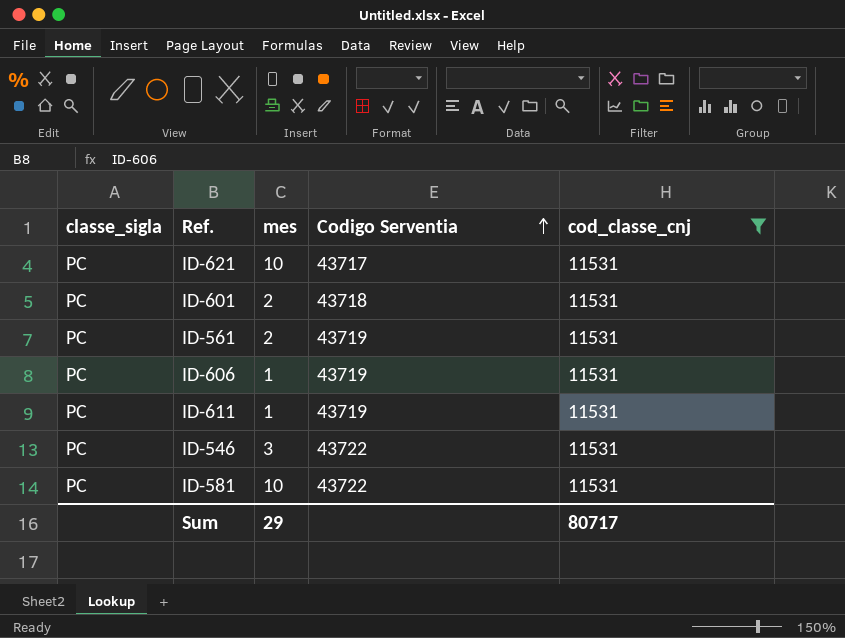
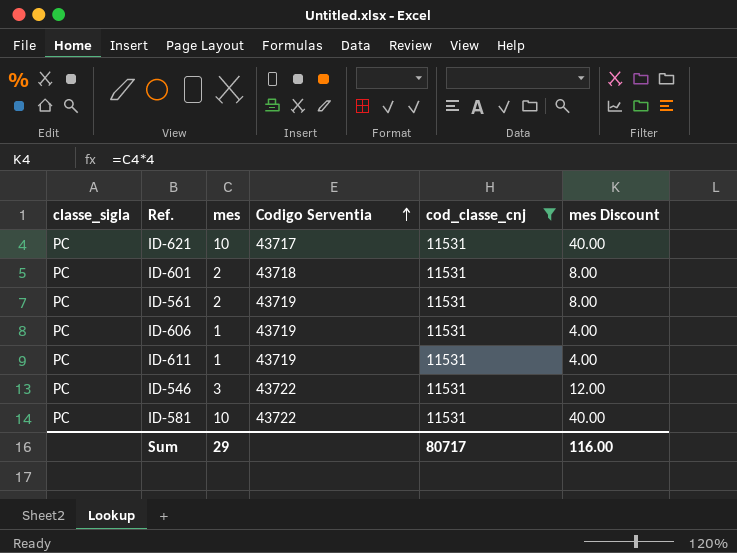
column mes Discount | formula: none -> [mes] * 4

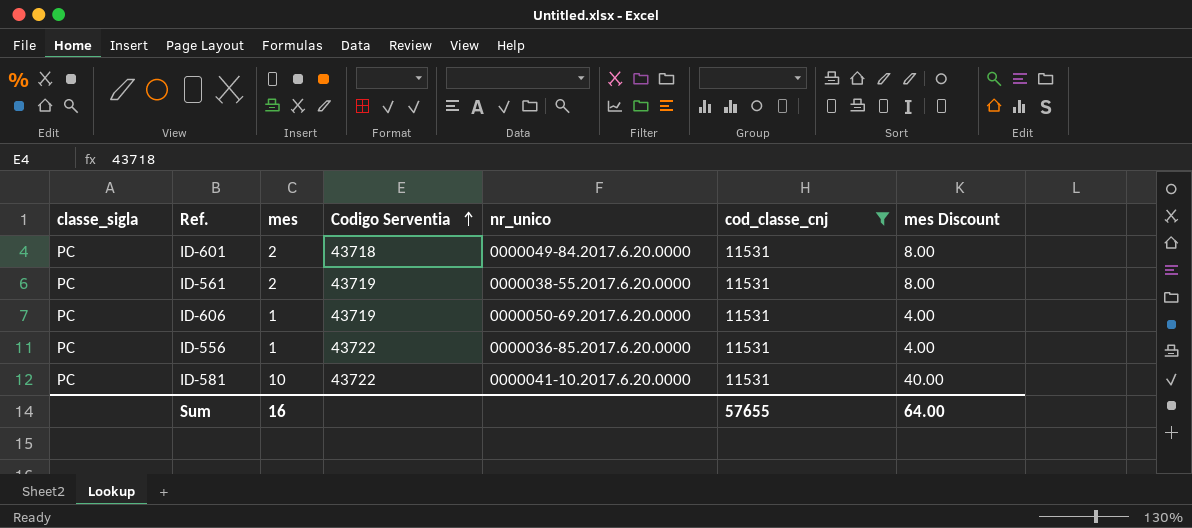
column nr_unico | position: none -> 5
row ID-621: PC | 10 | 43717 | 11531 | 40.00 -> none
row ID-611: PC | 1 | 43719 | 11531 | 4.00 -> none
row ID-546: PC | 3 | 43722 | 11531 | 12.00 -> none
row ID-556: none -> PC | 1 | 43722 | 0000036-85.2017.6.20.0000 | 11531 | 4.00
Sum | mes: 29 -> 16
Sum | cod_classe_cnj: 80717 -> 57655
Sum | mes Discount: 116.00 -> 64.00

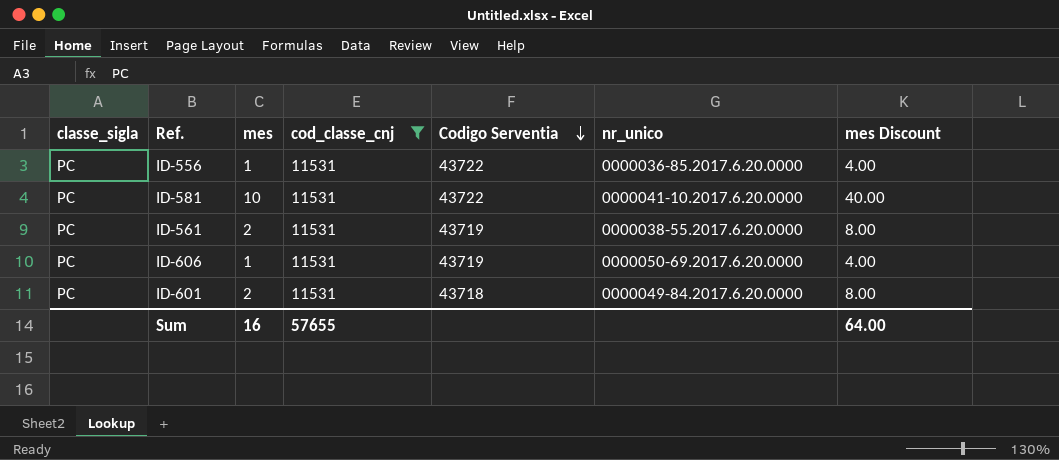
row order: Codigo Serventia ascending -> Codigo Serventia descending
column cod_classe_cnj | position: 6 -> 4

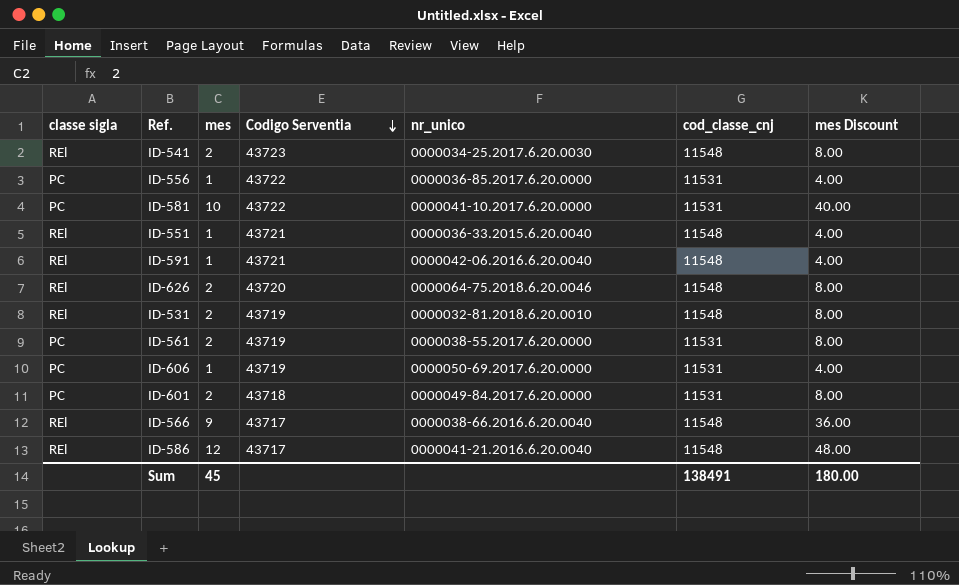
filter: cod_classe_cnj = 11531 -> none
column name: classe_sigla -> classe sigla
column cod_classe_cnj | position: 4 -> 6
Sum | mes: 16 -> 45
Sum | cod_classe_cnj: 57655 -> 138491
Sum | mes Discount: 64.00 -> 180.00

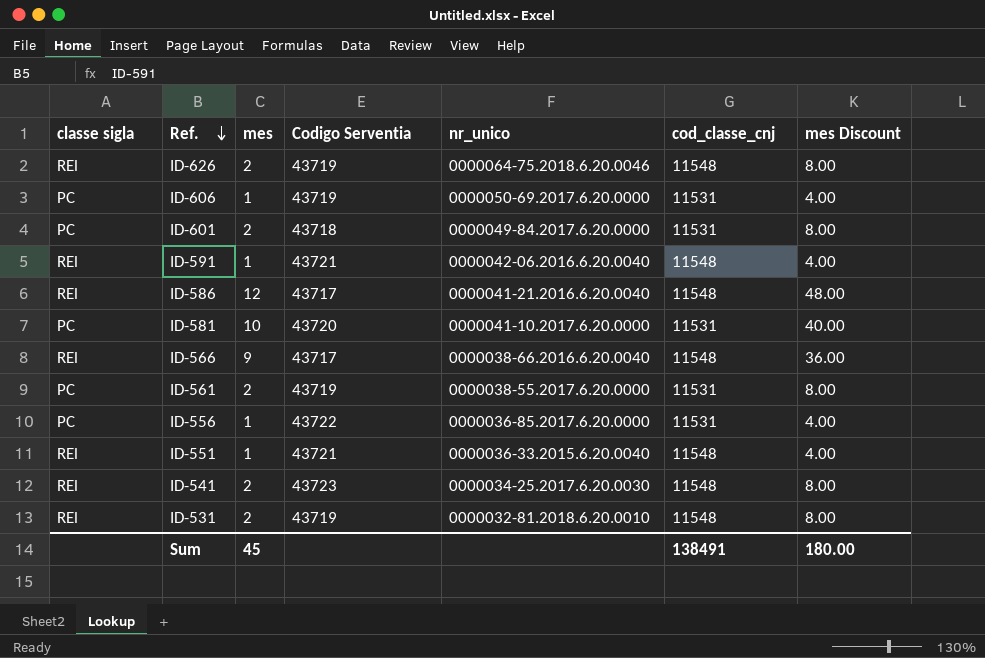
row order: Codigo Serventia descending -> Ref. descending
ID-626 | Codigo Serventia: 43720 -> 43719
ID-581 | Codigo Serventia: 43722 -> 43720

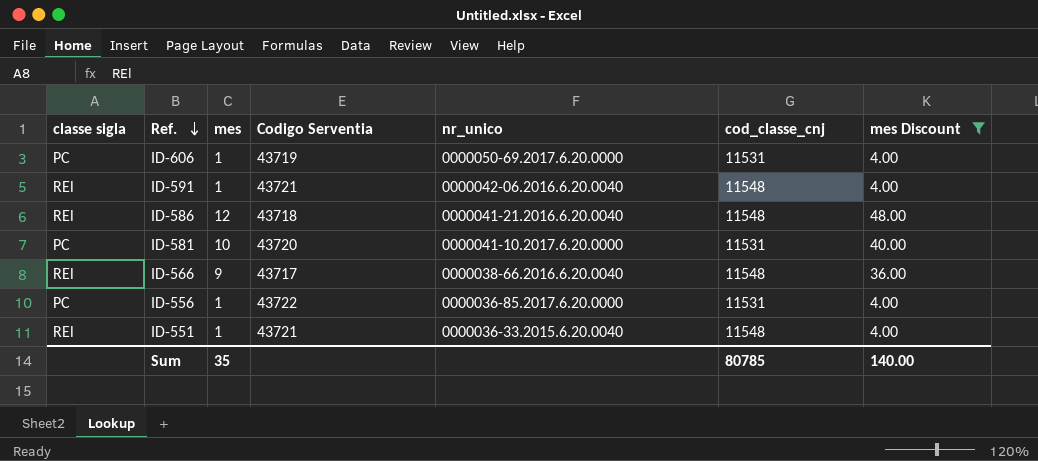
filter: none -> mes Discount != 8.00
ID-586 | Codigo Serventia: 43717 -> 43718
Sum | mes: 45 -> 35
Sum | cod_classe_cnj: 138491 -> 80785
Sum | mes Discount: 180.00 -> 140.00

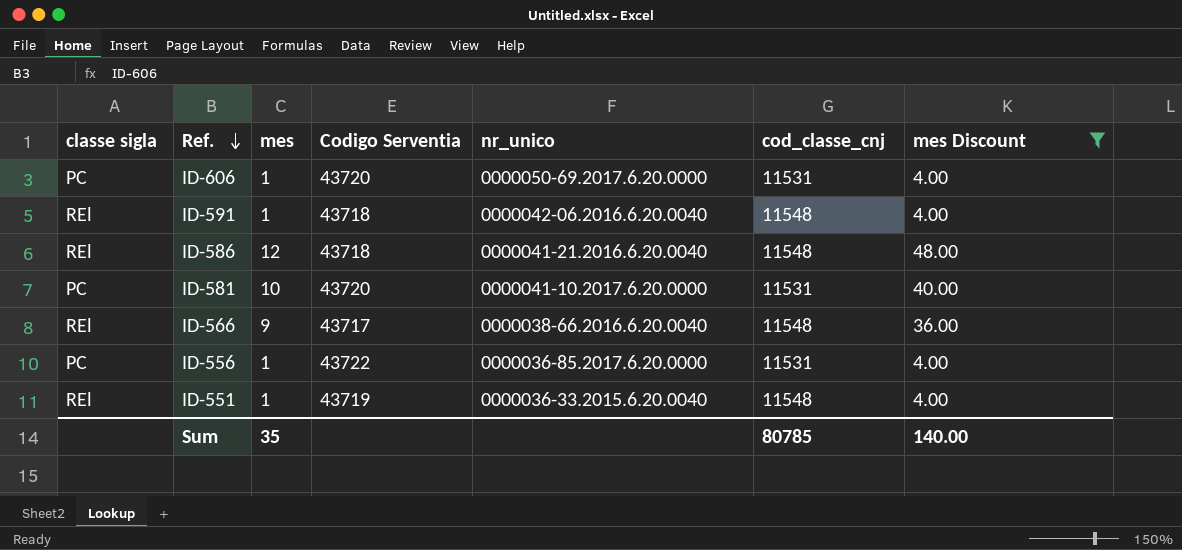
ID-606 | Codigo Serventia: 43719 -> 43720
ID-591 | Codigo Serventia: 43721 -> 43718
ID-551 | Codigo Serventia: 43721 -> 43719

